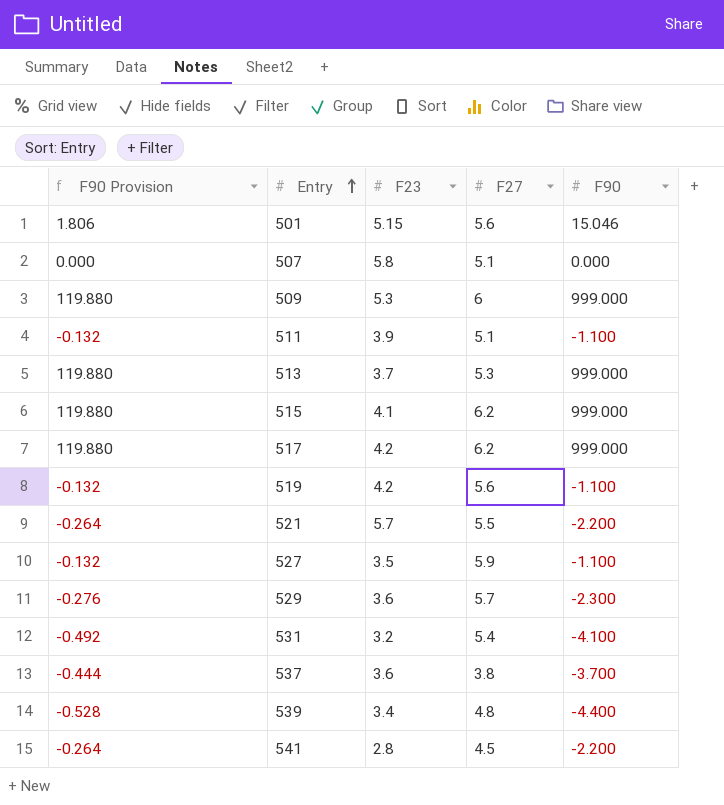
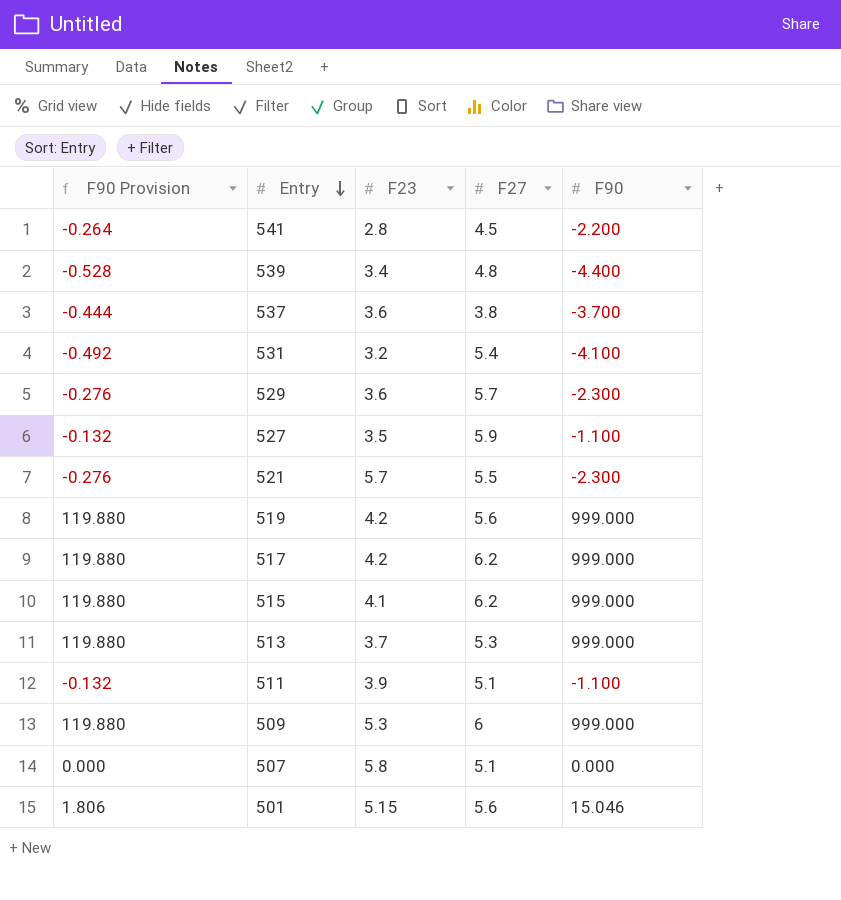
row order: Entry ascending -> Entry descending
521 | F90 Provision: -0.264 -> -0.276
521 | F90: -2.200 -> -2.300
519 | F90 Provision: -0.132 -> 119.880
519 | F90: -1.100 -> 999.000

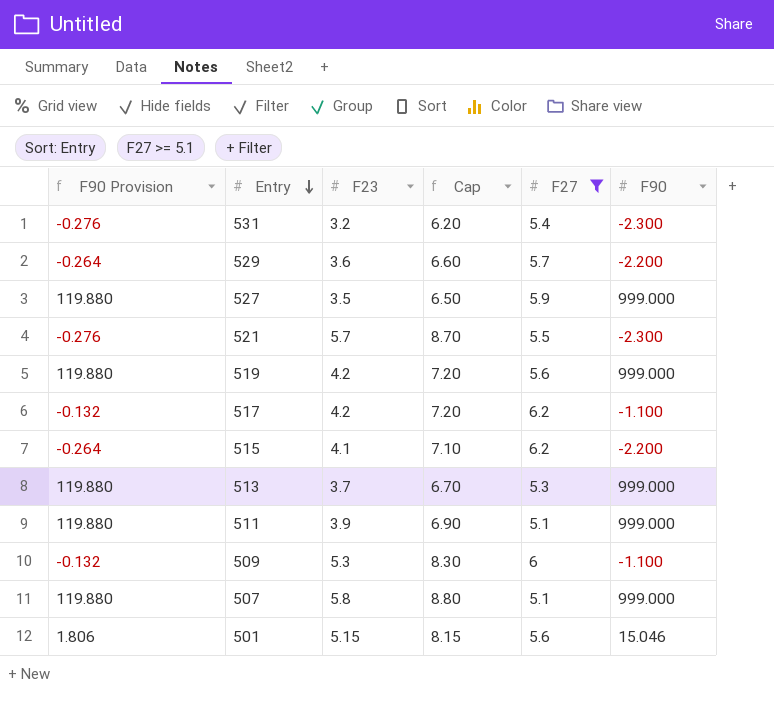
filter: none -> F27 >= 5.1
column Cap | formula: none -> [F23] + 3
531 | F90 Provision: -0.492 -> -0.276
531 | F90: -4.100 -> -2.300
529 | F90 Provision: -0.276 -> -0.264
529 | F90: -2.300 -> -2.200
527 | F90 Provision: -0.132 -> 119.880
527 | F90: -1.100 -> 999.000
517 | F90 Provision: 119.880 -> -0.132
517 | F90: 999.000 -> -1.100
515 | F90 Provision: 119.880 -> -0.264
515 | F90: 999.000 -> -2.200
511 | F90 Provision: -0.132 -> 119.880
511 | F90: -1.100 -> 999.000
509 | F90 Provision: 119.880 -> -0.132
509 | F90: 999.000 -> -1.100
507 | F90 Provision: 0.000 -> 119.880
507 | F90: 0.000 -> 999.000

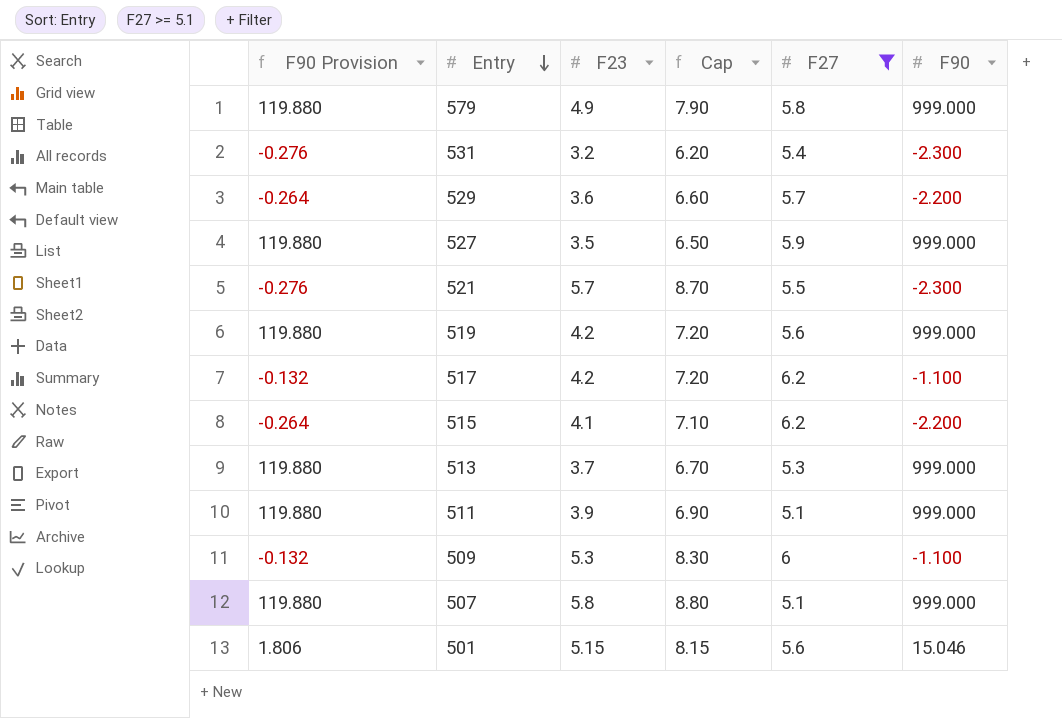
row 579: none -> 119.880 | 4.9 | 7.90 | 5.8 | 999.000

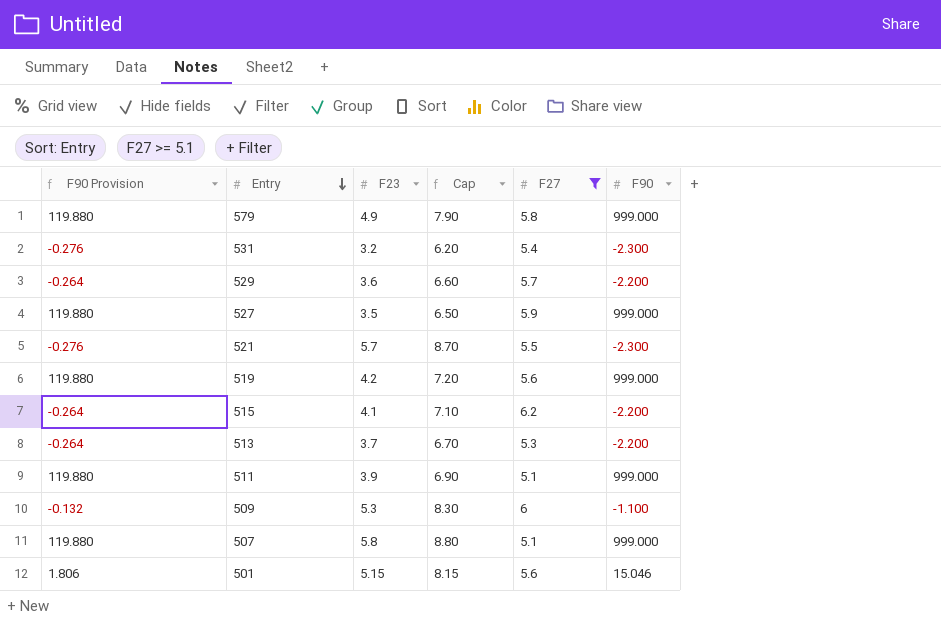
row 517: -0.132 | 4.2 | 7.20 | 6.2 | -1.100 -> none
513 | F90 Provision: 119.880 -> -0.264
513 | F90: 999.000 -> -2.200

